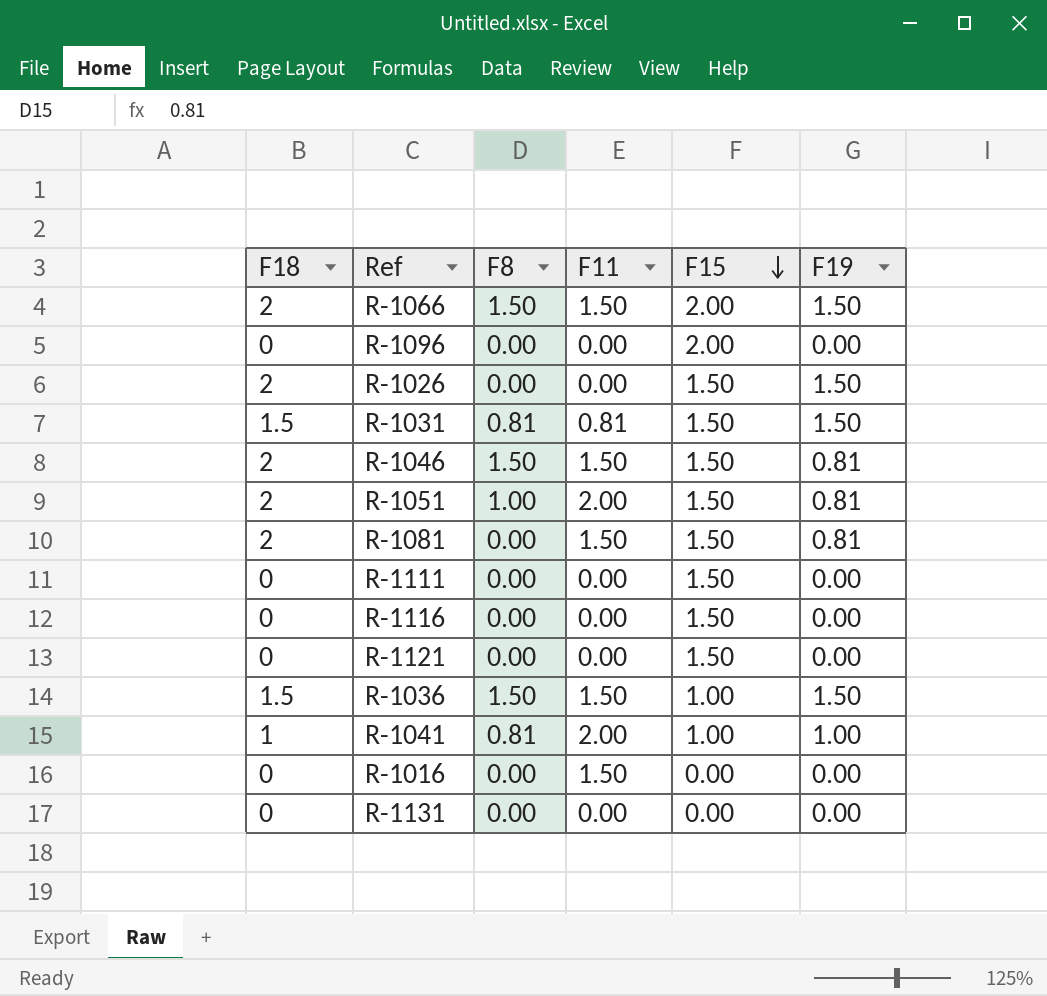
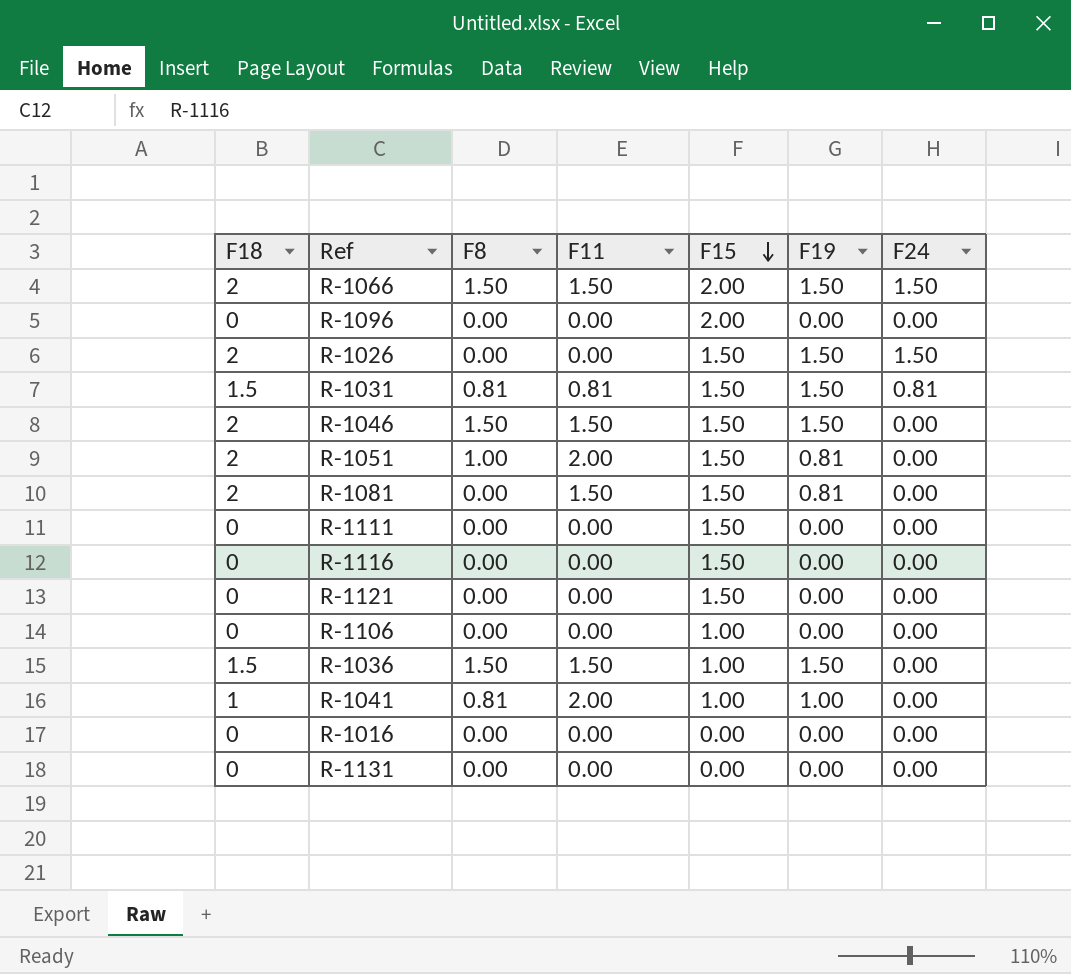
column F24 | position: none -> 7
R-1046 | F19: 0.81 -> 1.50
row R-1106: none -> 0 | 0.00 | 0.00 | 1.00 | 0.00 | 0.00
R-1016 | F11: 1.50 -> 0.00

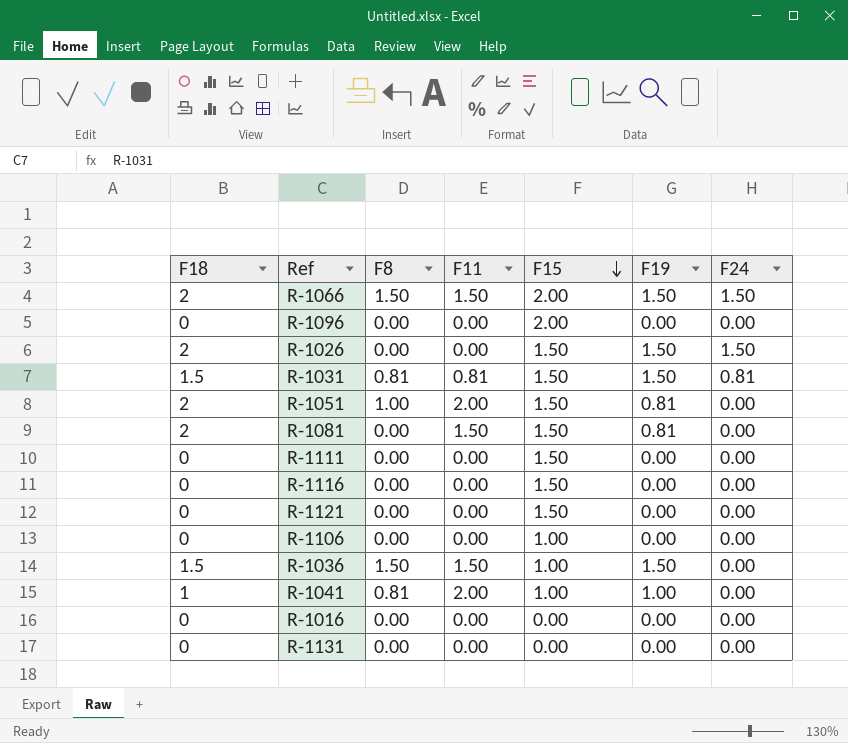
row R-1046: 2 | 1.50 | 1.50 | 1.50 | 1.50 | 0.00 -> none

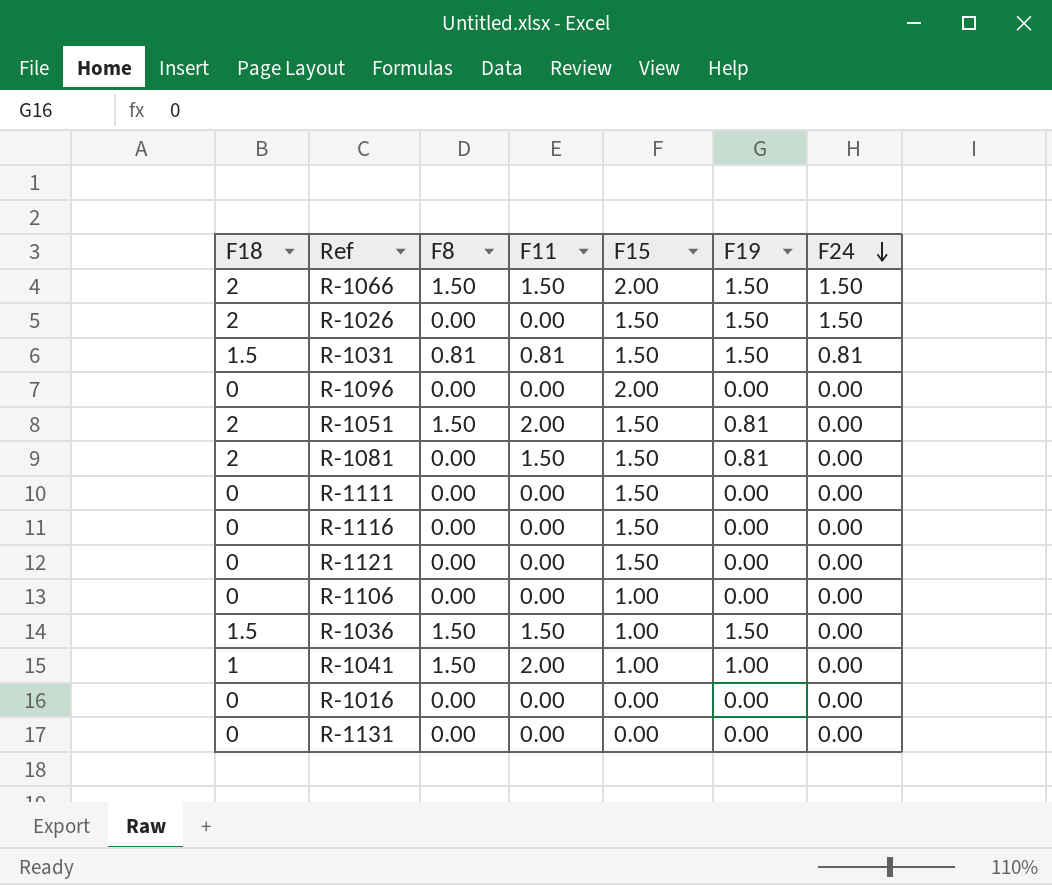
row order: F15 descending -> F24 descending
R-1051 | F8: 1.00 -> 1.50
R-1041 | F8: 0.81 -> 1.50

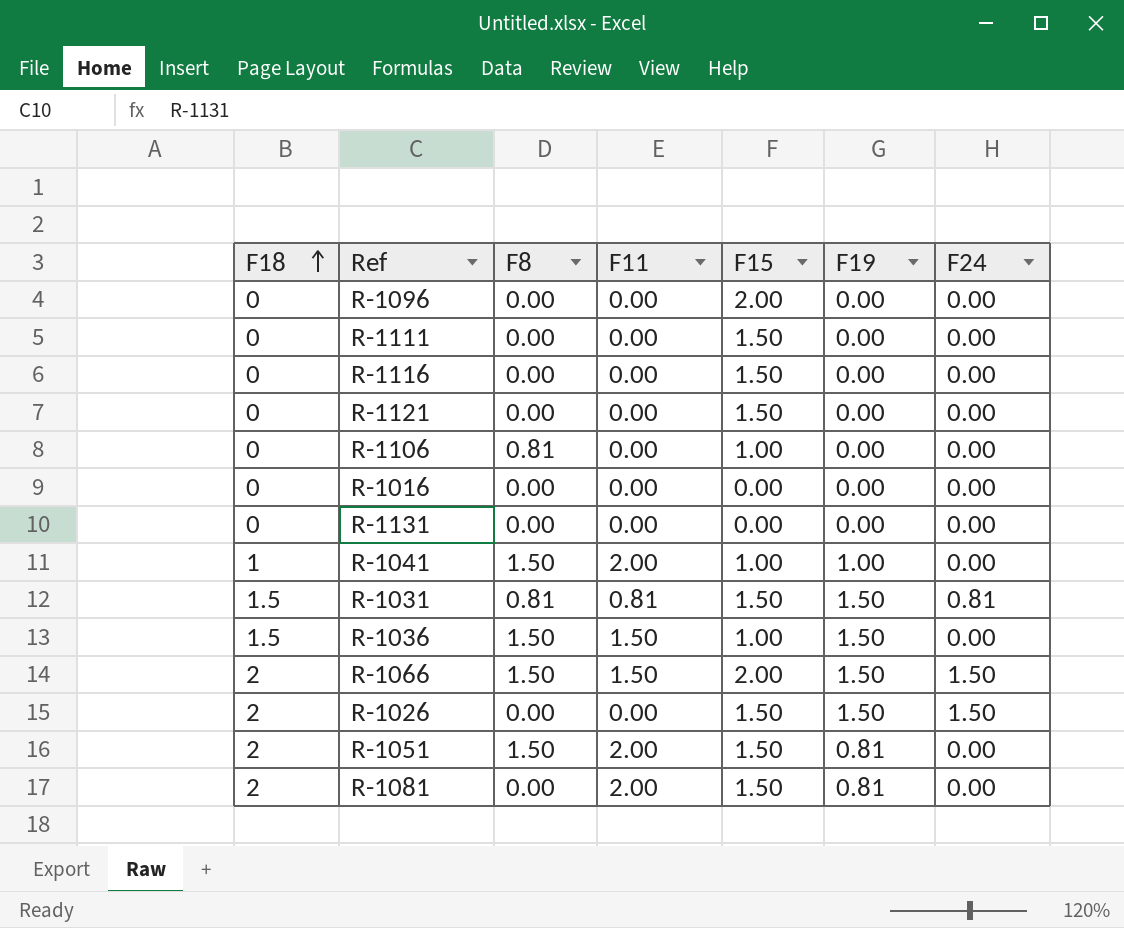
row order: F24 descending -> F18 ascending
R-1106 | F8: 0.00 -> 0.81
R-1081 | F11: 1.50 -> 2.00

